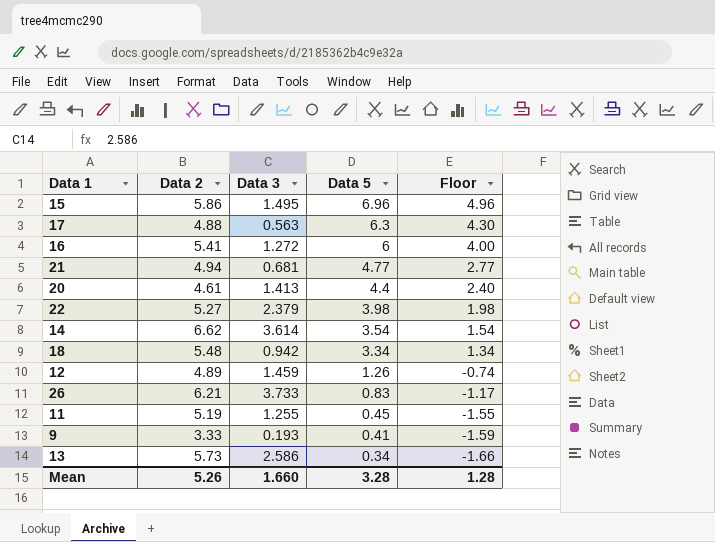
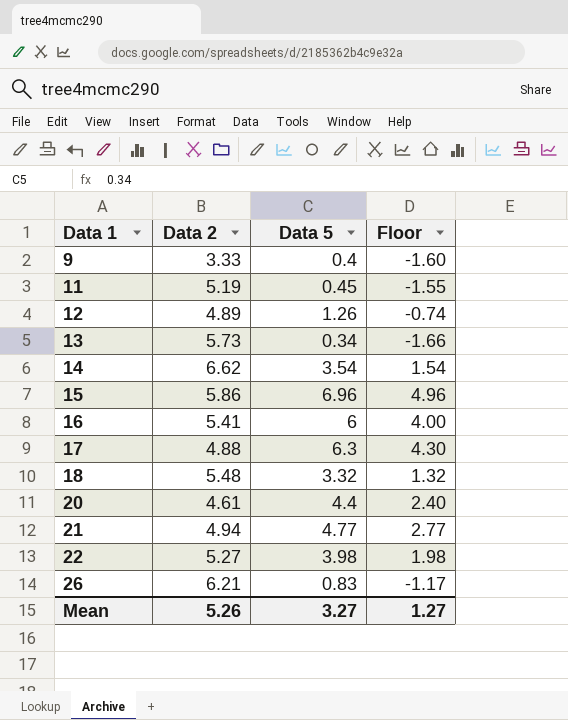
row order: Data 5 descending -> Data 1 ascending
column Data 3 | position: 3 -> none
9 | Data 5: 0.41 -> 0.4
9 | Floor: -1.59 -> -1.60
18 | Data 5: 3.34 -> 3.32
18 | Floor: 1.34 -> 1.32
Mean | Data 5: 3.28 -> 3.27
Mean | Floor: 1.28 -> 1.27

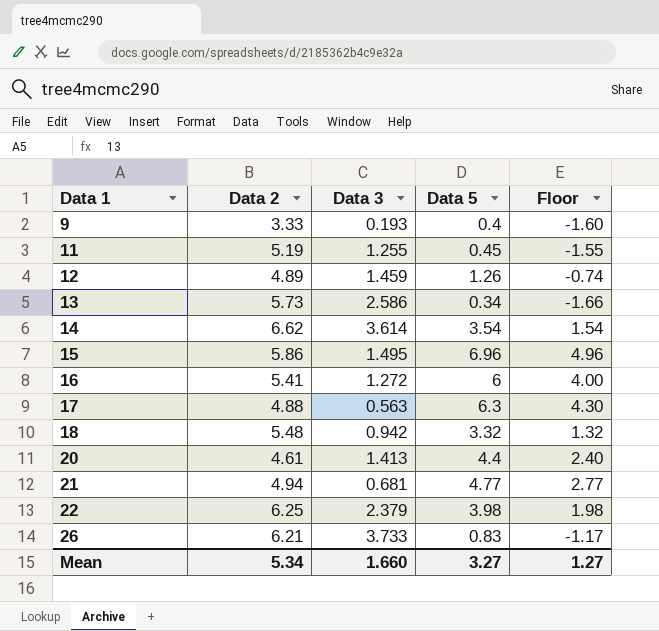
column Data 3 | position: none -> 3
22 | Data 2: 5.27 -> 6.25
Mean | Data 2: 5.26 -> 5.34

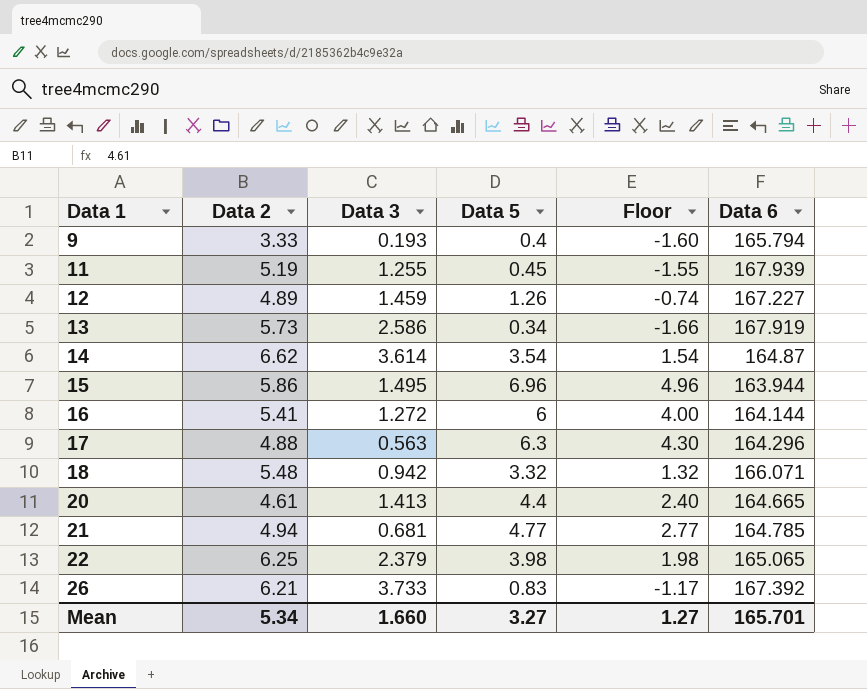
column Data 6 | position: none -> 6

